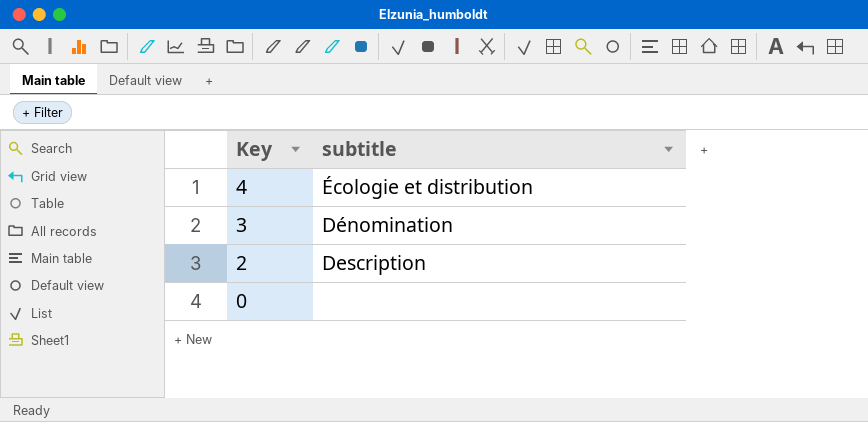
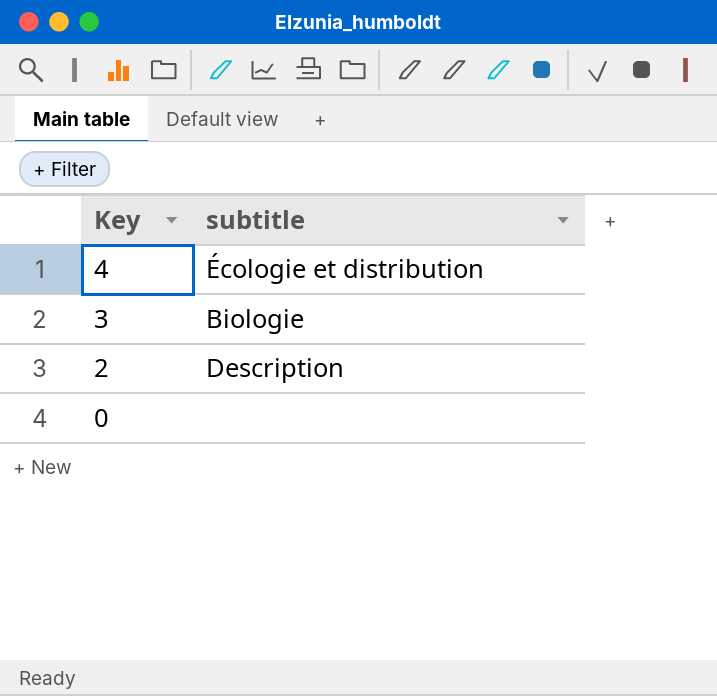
3 | subtitle: Dénomination -> Biologie

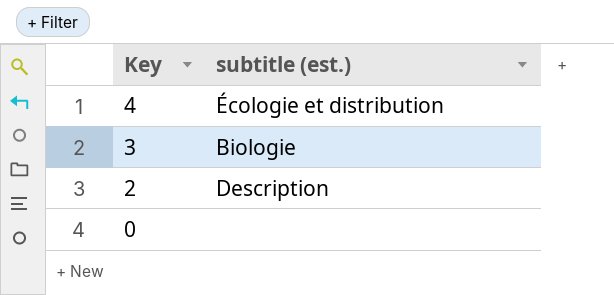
column name: subtitle -> subtitle (est.)

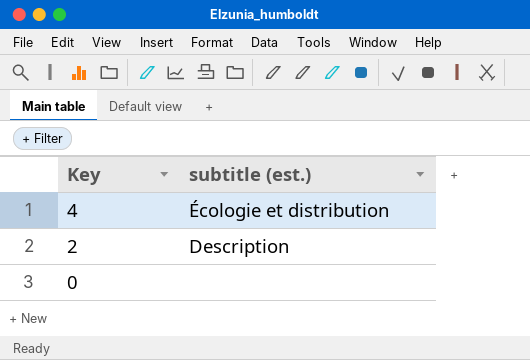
row 3: Biologie -> none

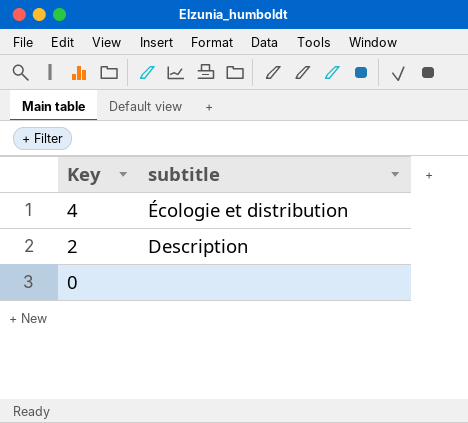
column name: subtitle (est.) -> subtitle

